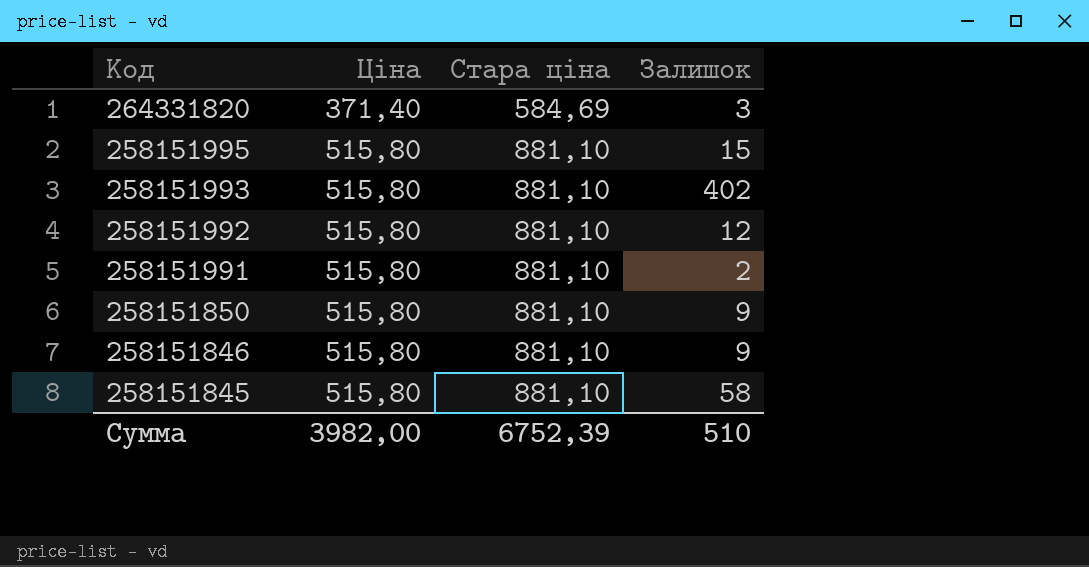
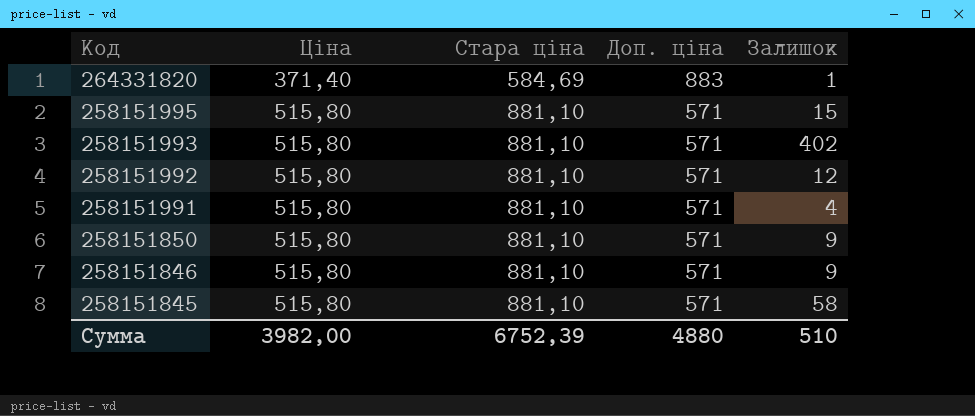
column Доп. ціна | position: none -> 4
264331820 | Залишок: 3 -> 1
258151991 | Залишок: 2 -> 4

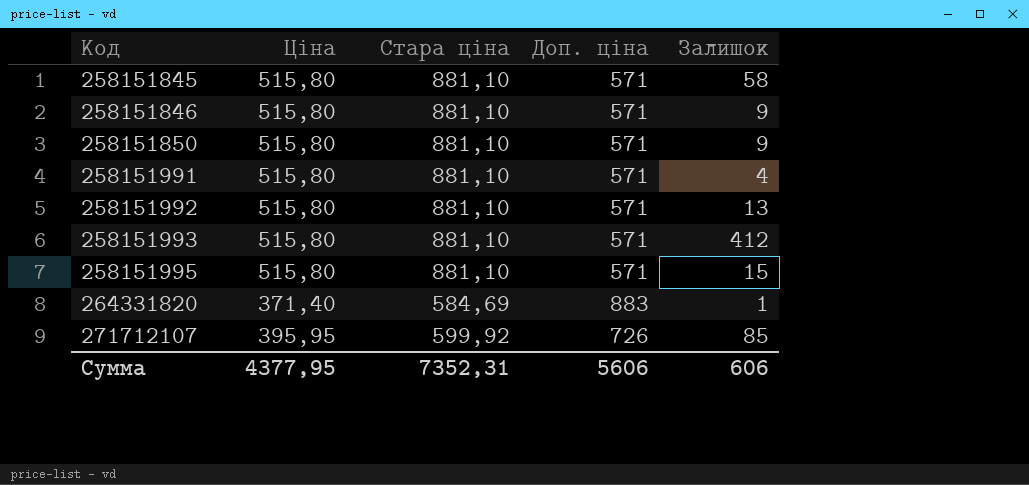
row order: Код descending -> Код ascending
258151992 | Залишок: 12 -> 13
258151993 | Залишок: 402 -> 412
row 271712107: none -> 395,95 | 599,92 | 726 | 85
Сумма | Ціна: 3982,00 -> 4377,95
Сумма | Стара ціна: 6752,39 -> 7352,31
Сумма | Доп. ціна: 4880 -> 5606
Сумма | Залишок: 510 -> 606

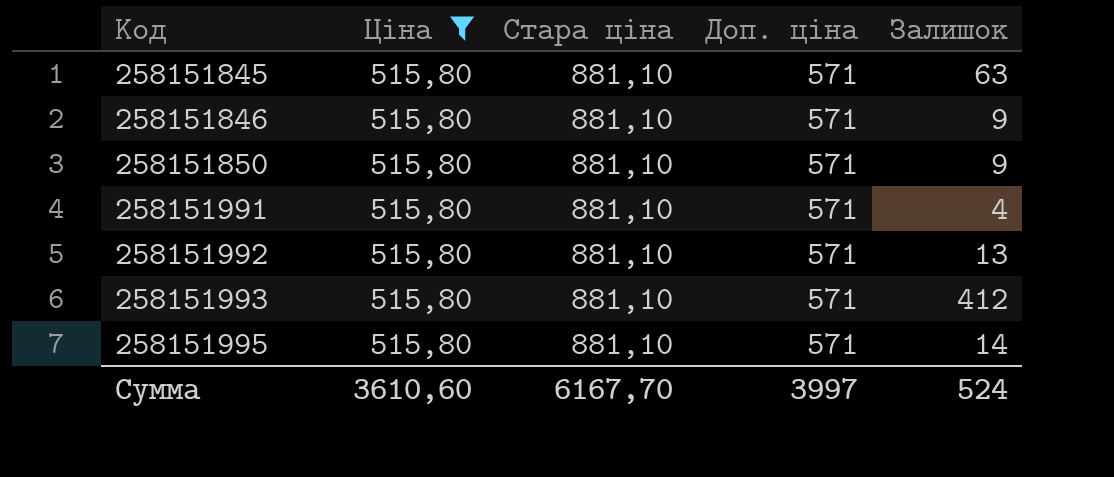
filter: none -> Ціна = 515,80
258151845 | Залишок: 58 -> 63
258151995 | Залишок: 15 -> 14
Сумма | Ціна: 4377,95 -> 3610,60
Сумма | Стара ціна: 7352,31 -> 6167,70
Сумма | Доп. ціна: 5606 -> 3997
Сумма | Залишок: 606 -> 524

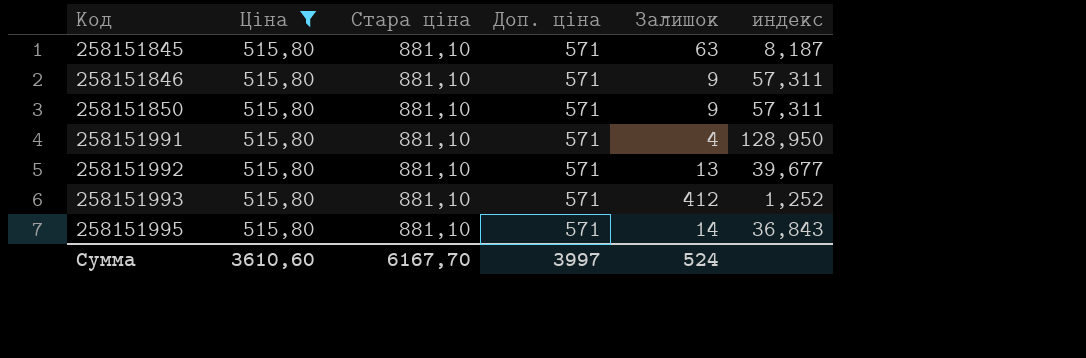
column индекс | formula: none -> [Ціна] / [Залишок]

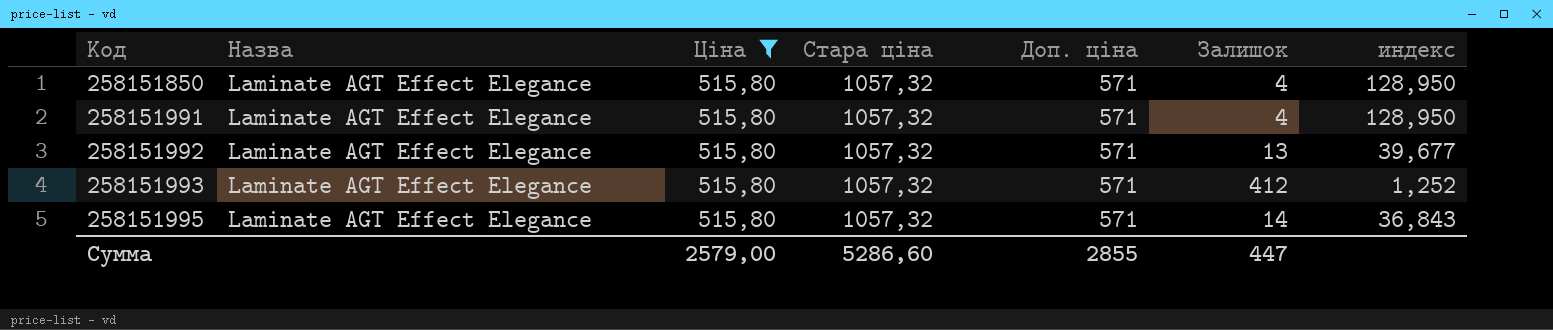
column Назва | position: none -> 2
row 258151845: 515,80 | 881,10 | 571 | 63 | 8,187 -> none
row 258151846: 515,80 | 881,10 | 571 | 9 | 57,311 -> none
258151850 | Стара ціна: 881,10 -> 1057,32
258151850 | Залишок: 9 -> 4
258151850 | индекс: 57,311 -> 128,950
258151991 | Стара ціна: 881,10 -> 1057,32
258151992 | Стара ціна: 881,10 -> 1057,32
258151993 | Стара ціна: 881,10 -> 1057,32
258151995 | Стара ціна: 881,10 -> 1057,32
Сумма | Ціна: 3610,60 -> 2579,00
Сумма | Стара ціна: 6167,70 -> 5286,60
Сумма | Доп. ціна: 3997 -> 2855
Сумма | Залишок: 524 -> 447

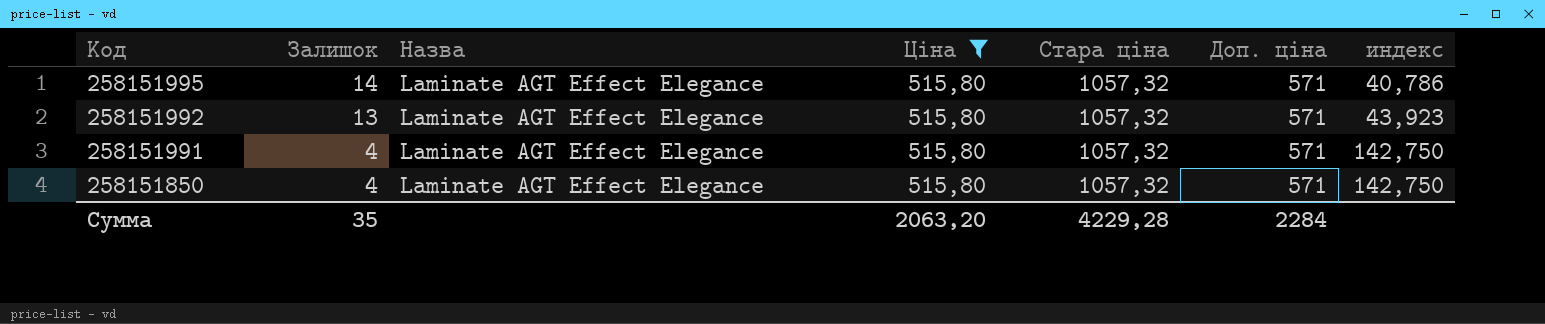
row order: Код ascending -> Код descending
column Залишок | position: 6 -> 2
column индекс | formula: [Ціна] / [Залишок] -> [Доп. ціна] / [Залишок]
row 258151993: Laminate AGT Effect Elegance | 515,80 | 1057,32 | 571 | 412 | 1,252 -> none
Сумма | Залишок: 447 -> 35
Сумма | Ціна: 2579,00 -> 2063,20
Сумма | Стара ціна: 5286,60 -> 4229,28
Сумма | Доп. ціна: 2855 -> 2284

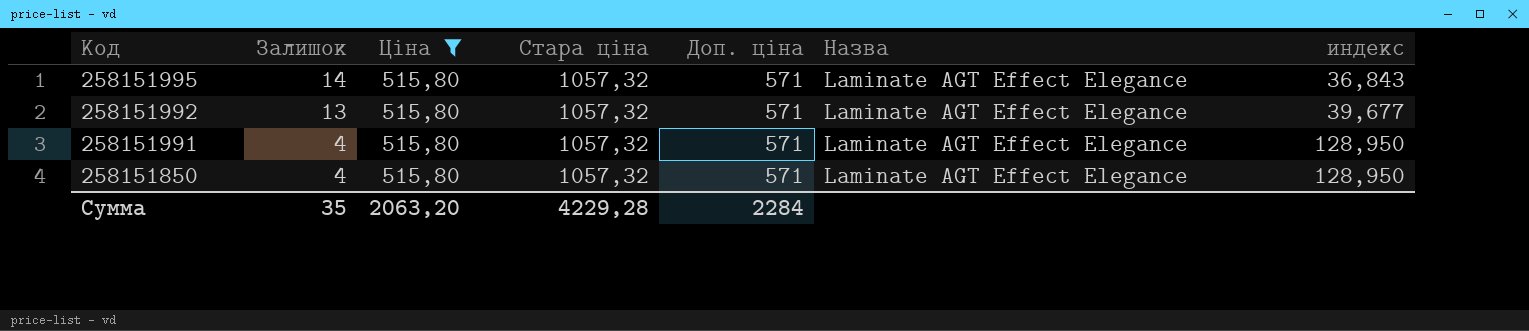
column Назва | position: 3 -> 6
column индекс | formula: [Доп. ціна] / [Залишок] -> [Ціна] / [Залишок]

